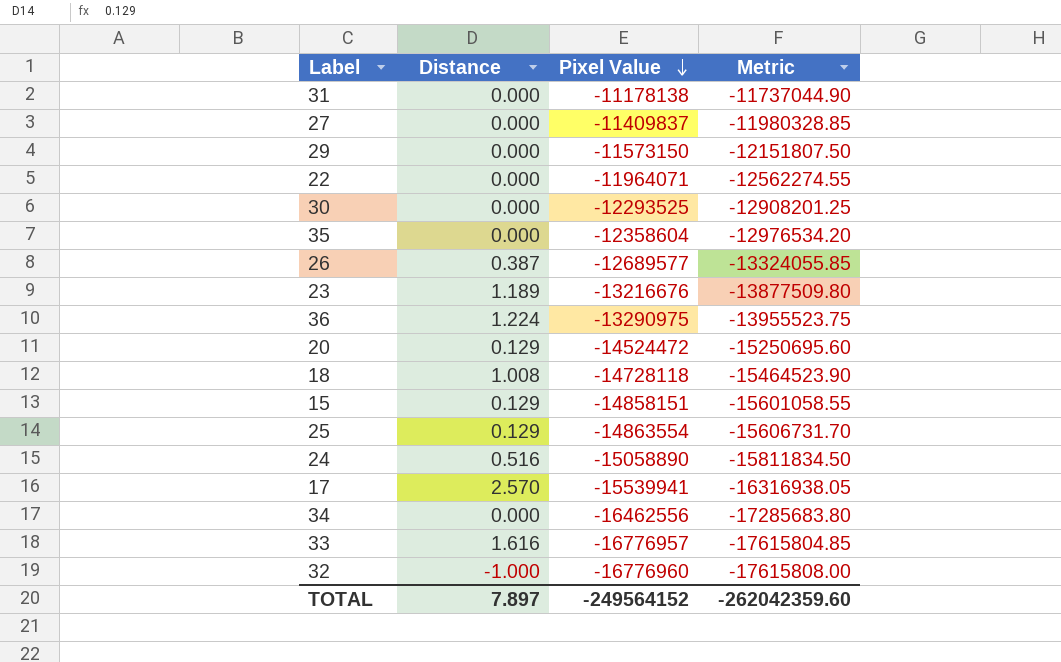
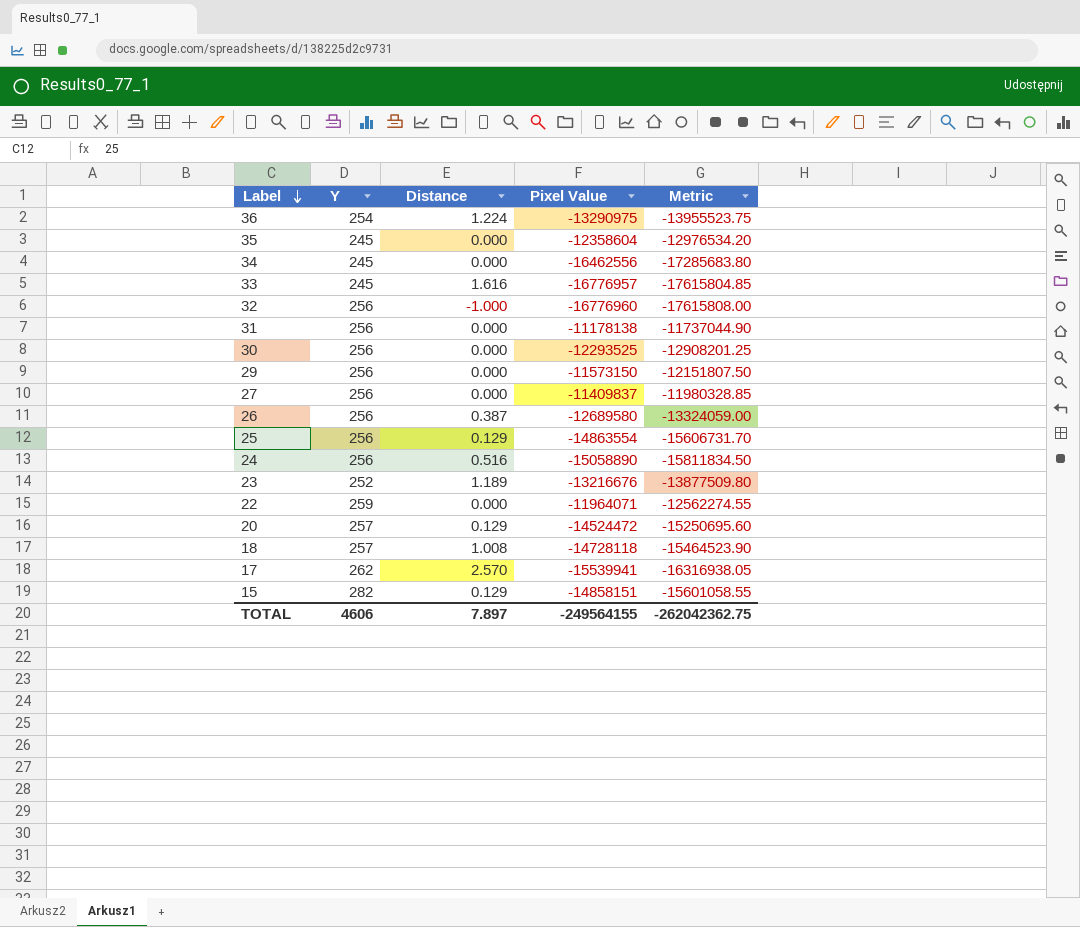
row order: Pixel Value descending -> Label descending
column Y | position: none -> 2
26 | Pixel Value: -12689577 -> -12689580
26 | Metric: -13324055.85 -> -13324059.00
TOTAL | Pixel Value: -249564152 -> -249564155
TOTAL | Metric: -262042359.60 -> -262042362.75

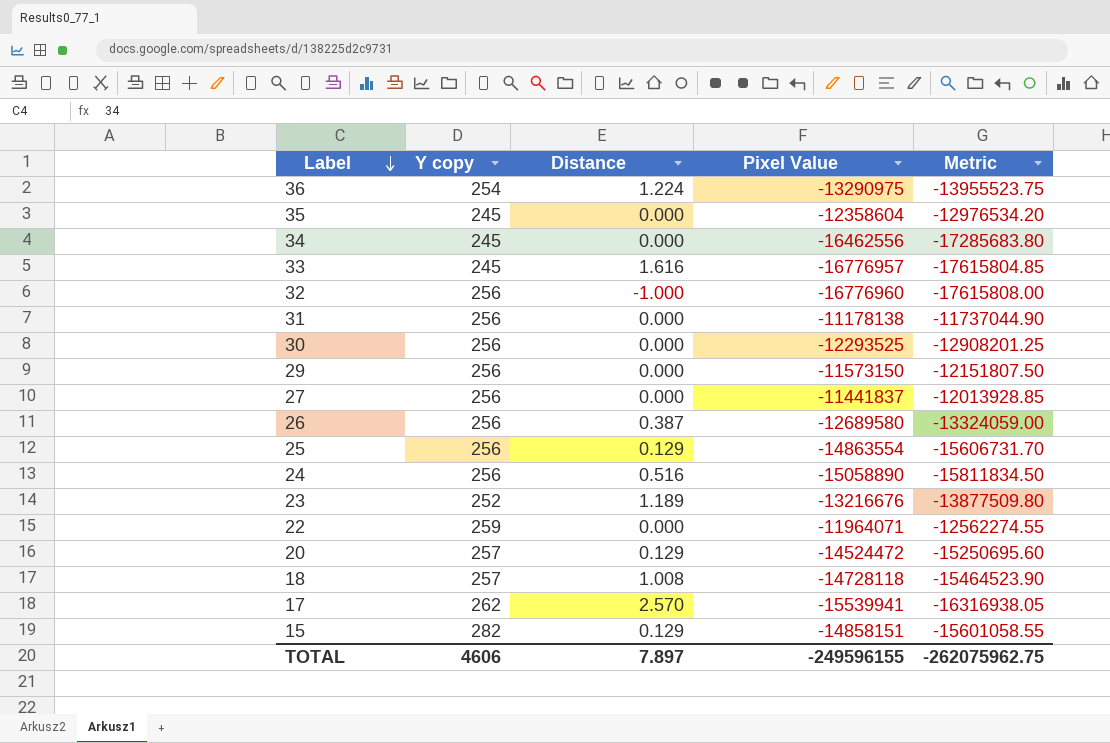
column name: Y -> Y copy
27 | Pixel Value: -11409837 -> -11441837
27 | Metric: -11980328.85 -> -12013928.85
TOTAL | Pixel Value: -249564155 -> -249596155
TOTAL | Metric: -262042362.75 -> -262075962.75

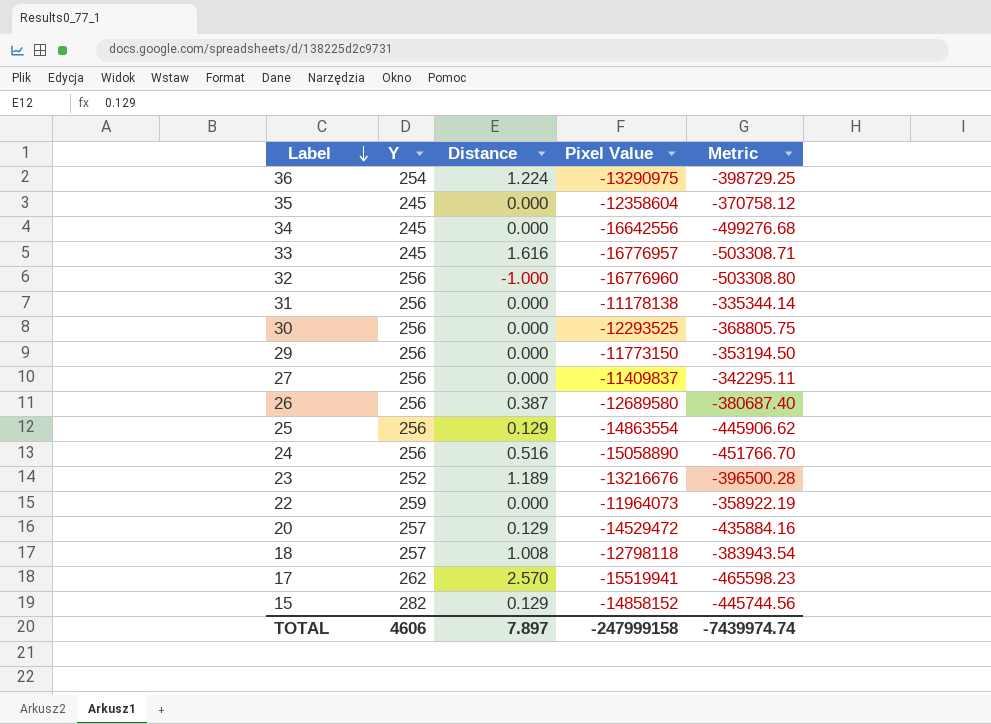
column name: Y copy -> Y
column Metric | formula: [Pixel Value] * 1.05 -> [Pixel Value] * 0.03
34 | Pixel Value: -16462556 -> -16642556
29 | Pixel Value: -11573150 -> -11773150
27 | Pixel Value: -11441837 -> -11409837
22 | Pixel Value: -11964071 -> -11964073
20 | Pixel Value: -14524472 -> -14529472
18 | Pixel Value: -14728118 -> -12798118
17 | Pixel Value: -15539941 -> -15519941
15 | Pixel Value: -14858151 -> -14858152
TOTAL | Pixel Value: -249596155 -> -247999158
TOTAL | Metric: -262075962.75 -> -7439974.74

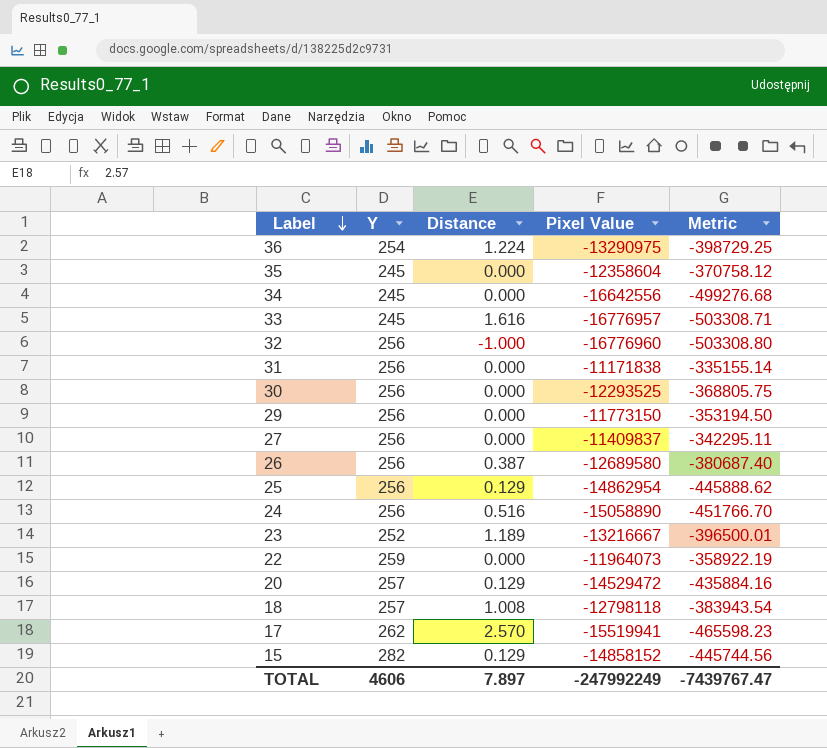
31 | Pixel Value: -11178138 -> -11171838
31 | Metric: -335344.14 -> -335155.14
25 | Pixel Value: -14863554 -> -14862954
25 | Metric: -445906.62 -> -445888.62
23 | Pixel Value: -13216676 -> -13216667
23 | Metric: -396500.28 -> -396500.01
TOTAL | Pixel Value: -247999158 -> -247992249
TOTAL | Metric: -7439974.74 -> -7439767.47

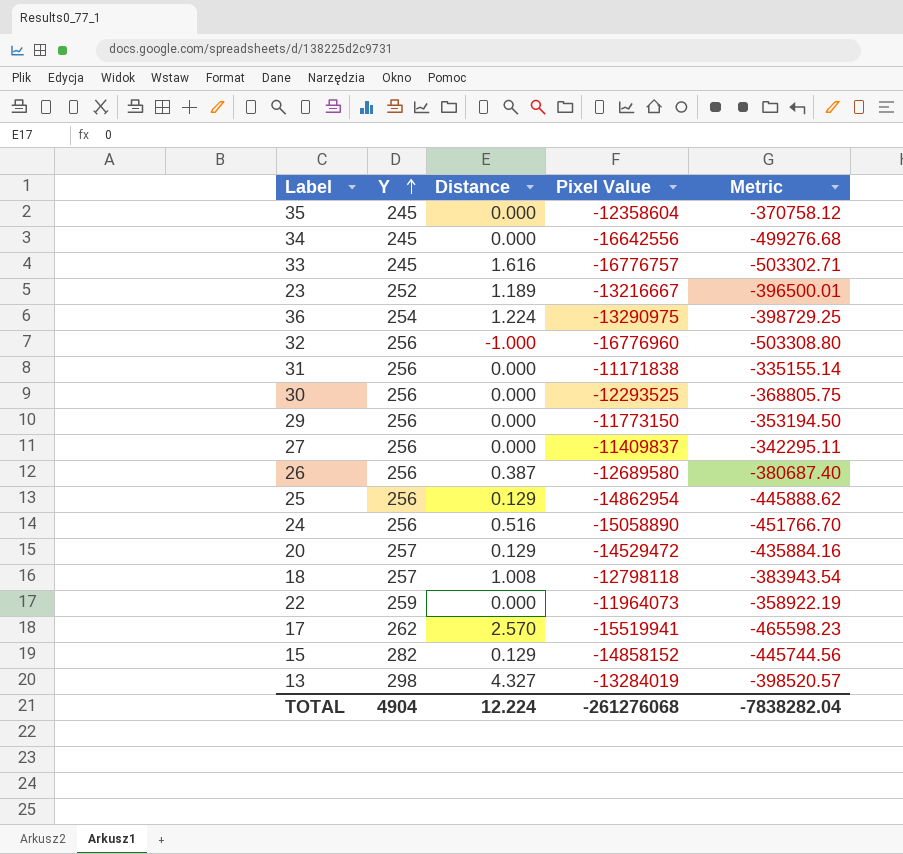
row order: Label descending -> Y ascending
33 | Pixel Value: -16776957 -> -16776757
33 | Metric: -503308.71 -> -503302.71
row 13: none -> 298 | 4.327 | -13284019 | -398520.57
TOTAL | Y: 4606 -> 4904
TOTAL | Distance: 7.897 -> 12.224
TOTAL | Pixel Value: -247992249 -> -261276068
TOTAL | Metric: -7439767.47 -> -7838282.04

